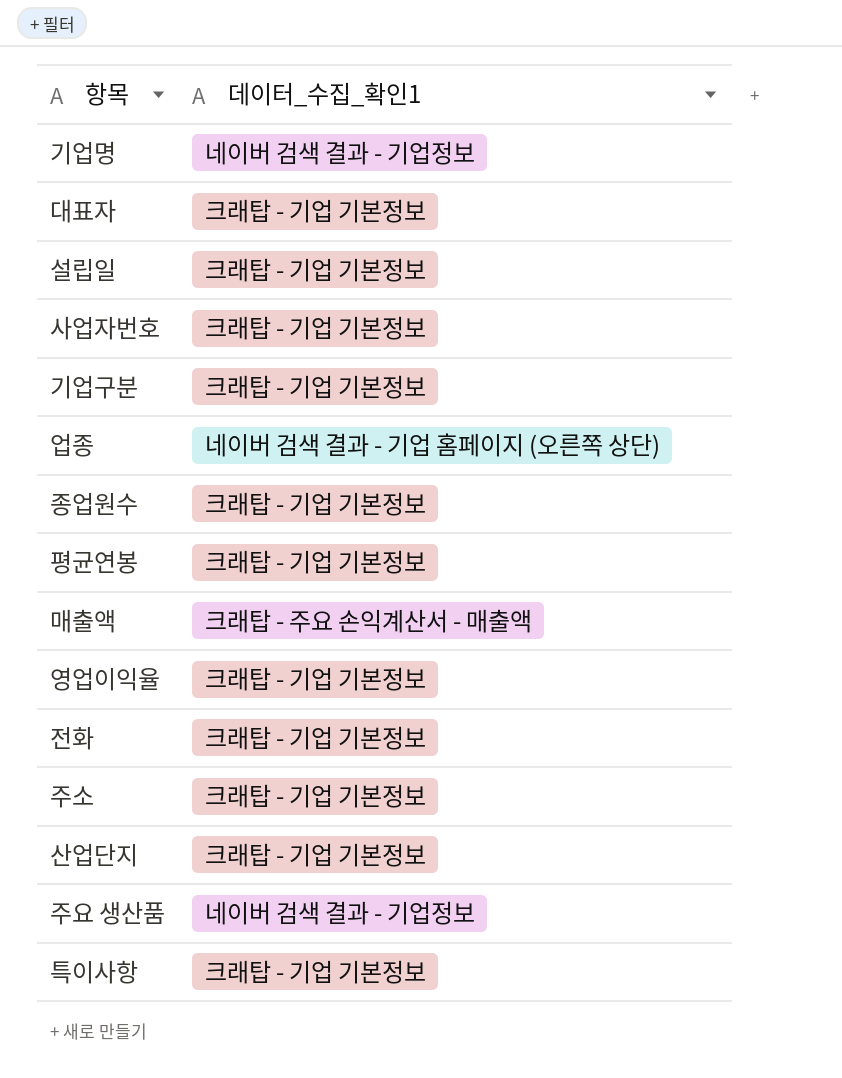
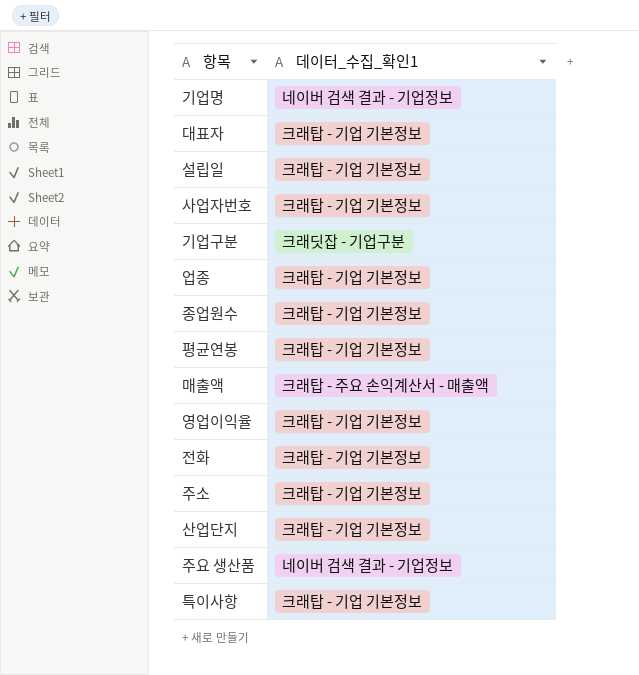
기업구분 | 데이터_수집_확인1: 크래탑 - 기업 기본정보 -> 크래딧잡 - 기업구분
업종 | 데이터_수집_확인1: 네이버 검색 결과 - 기업 홈페이지 (오른쪽 상단) -> 크래탑 - 기업 기본정보

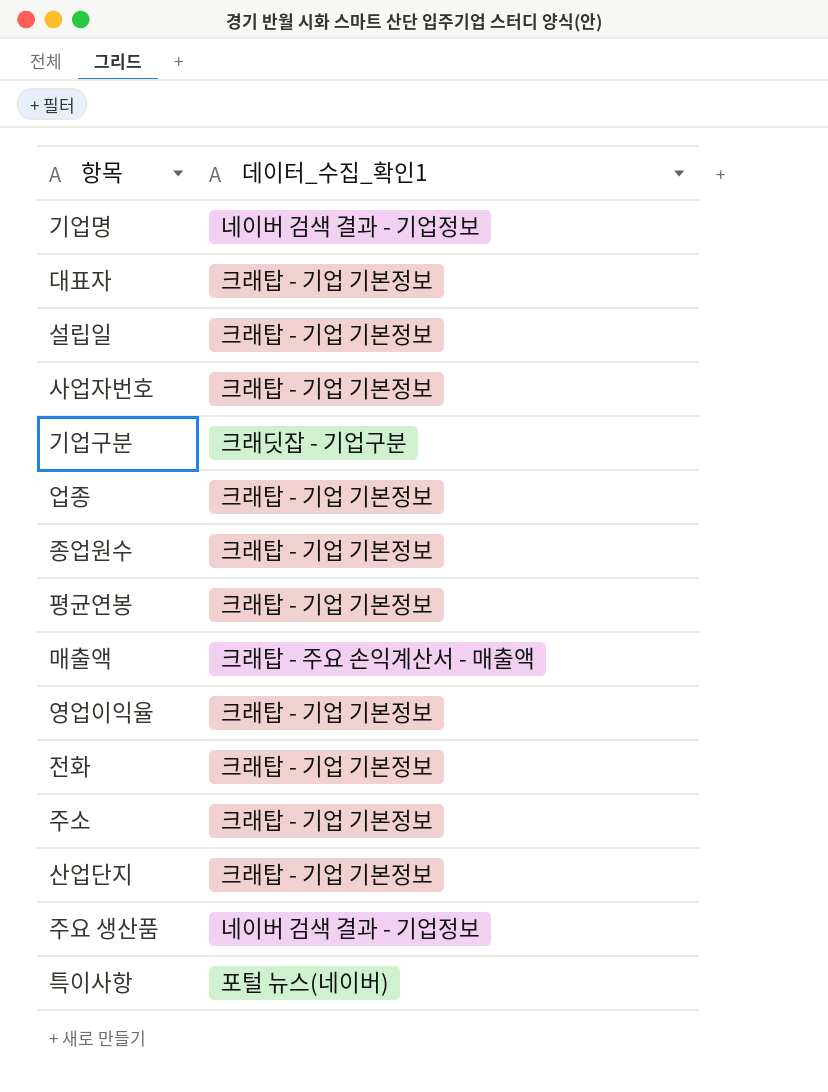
특이사항 | 데이터_수집_확인1: 크래탑 - 기업 기본정보 -> 포털 뉴스(네이버)

